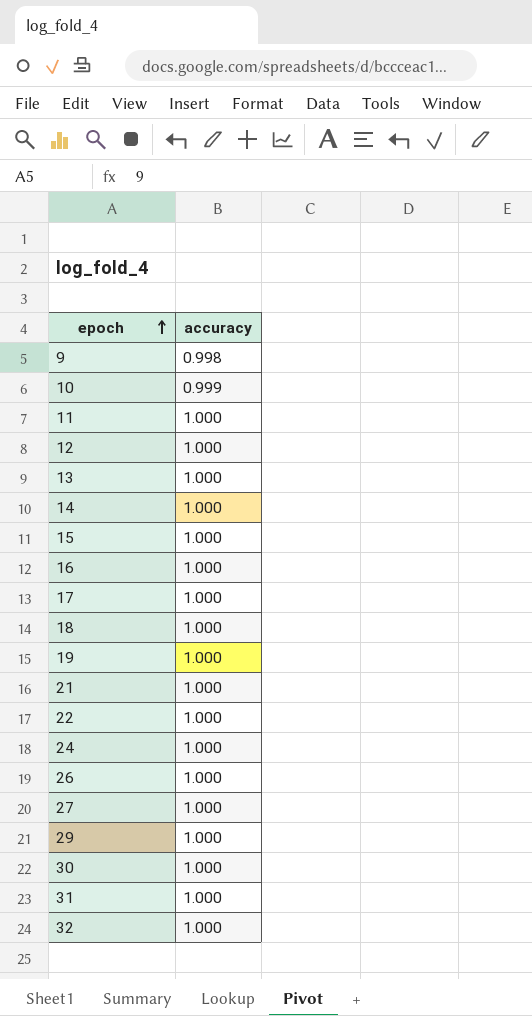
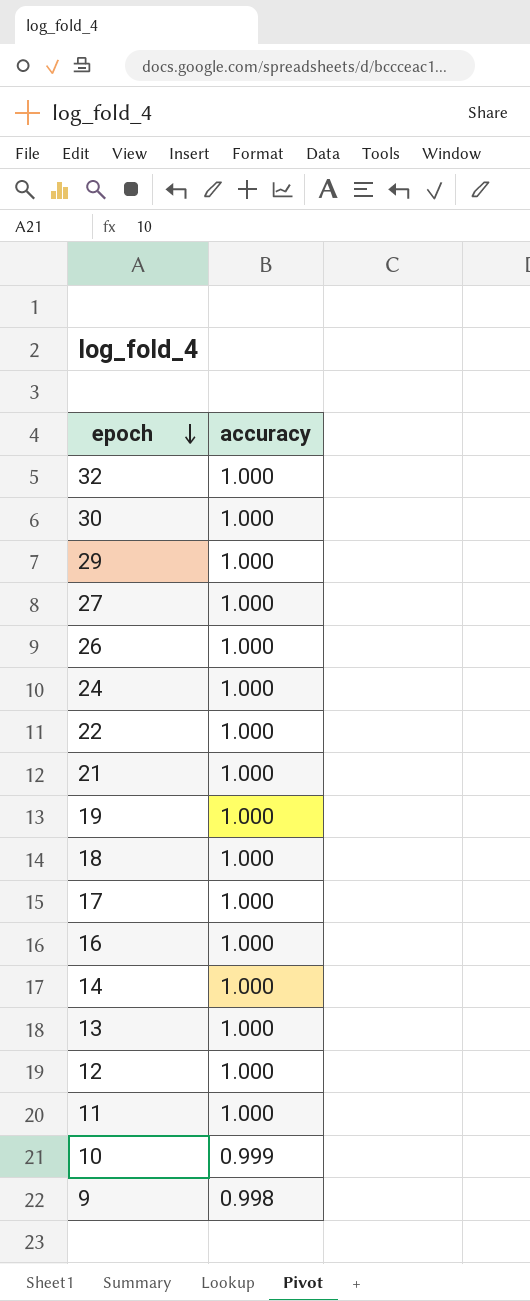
row order: epoch ascending -> epoch descending
row 15: 1.000 -> none
row 31: 1.000 -> none

